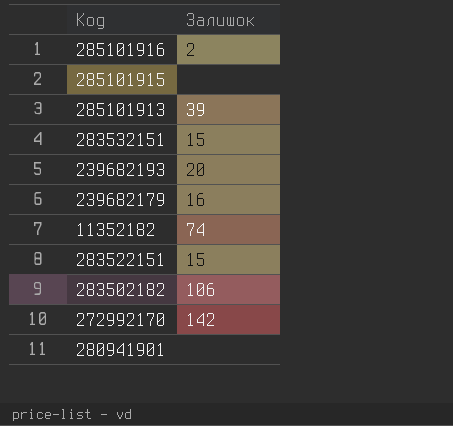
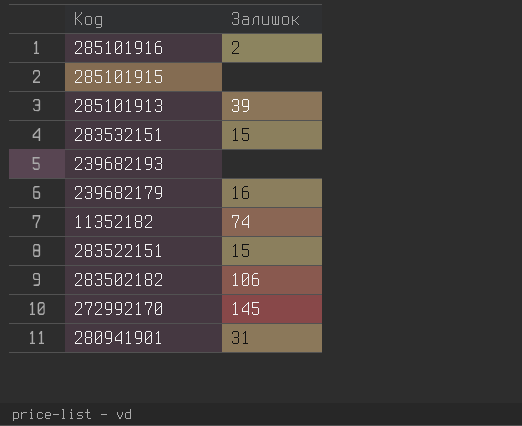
239682193 | Залишок: 20 -> none
272992170 | Залишок: 142 -> 145
280941901 | Залишок: none -> 31

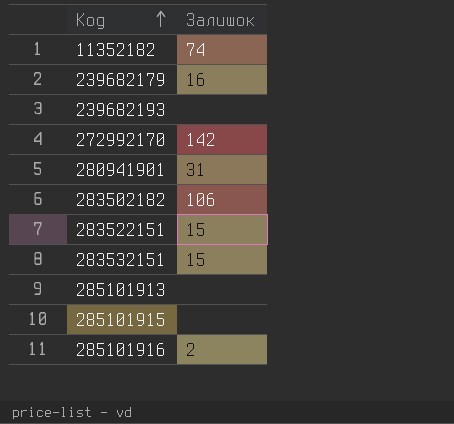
row order: none -> Код ascending
272992170 | Залишок: 145 -> 142
285101913 | Залишок: 39 -> none

